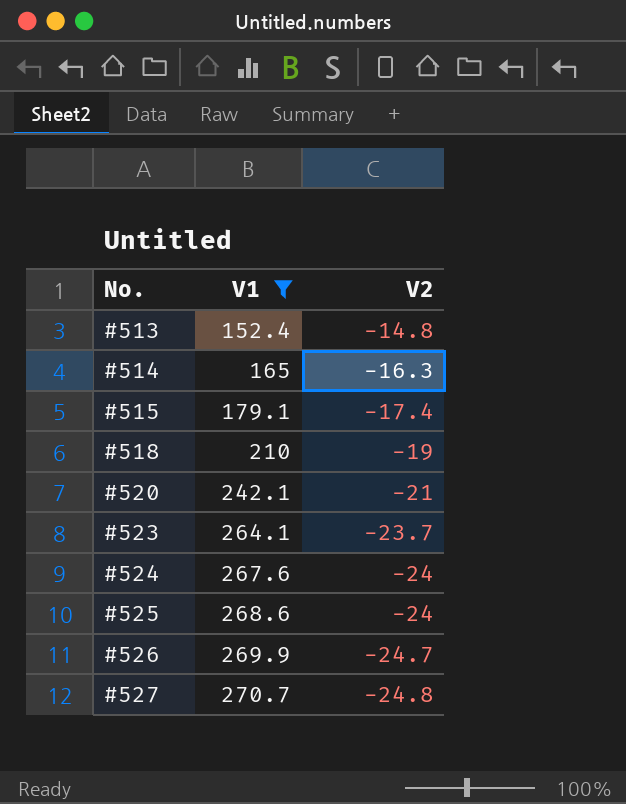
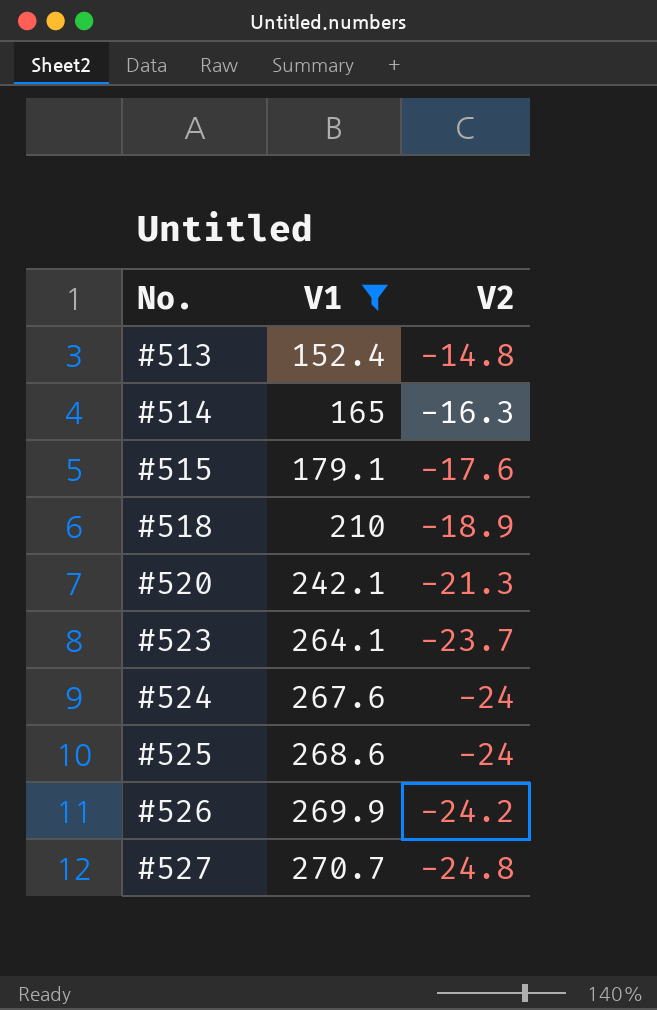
#515 | V2: -17.4 -> -17.6
#518 | V2: -19 -> -18.9
#520 | V2: -21 -> -21.3
#526 | V2: -24.7 -> -24.2

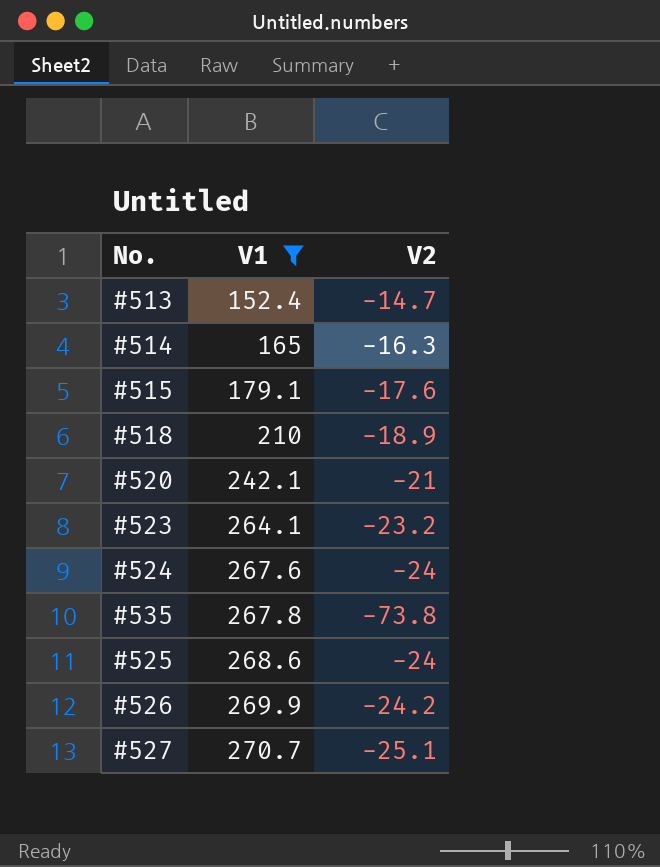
#513 | V2: -14.8 -> -14.7
#520 | V2: -21.3 -> -21
#523 | V2: -23.7 -> -23.2
row #535: none -> 267.8 | -73.8
#527 | V2: -24.8 -> -25.1

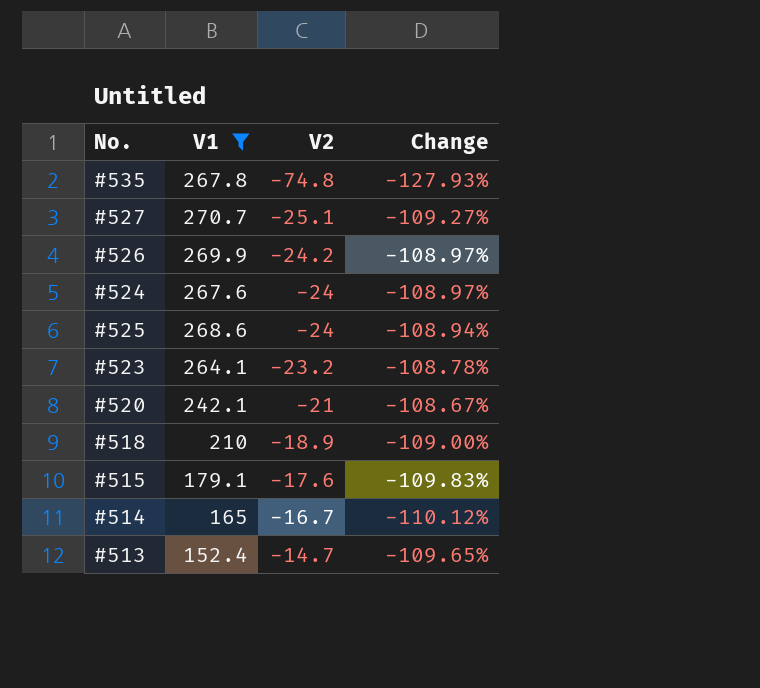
row order: V1 ascending -> V2 ascending
column Change | formula: none -> ([V2] - [V1]) / [V1]
#535 | V2: -73.8 -> -74.8
#514 | V2: -16.3 -> -16.7

